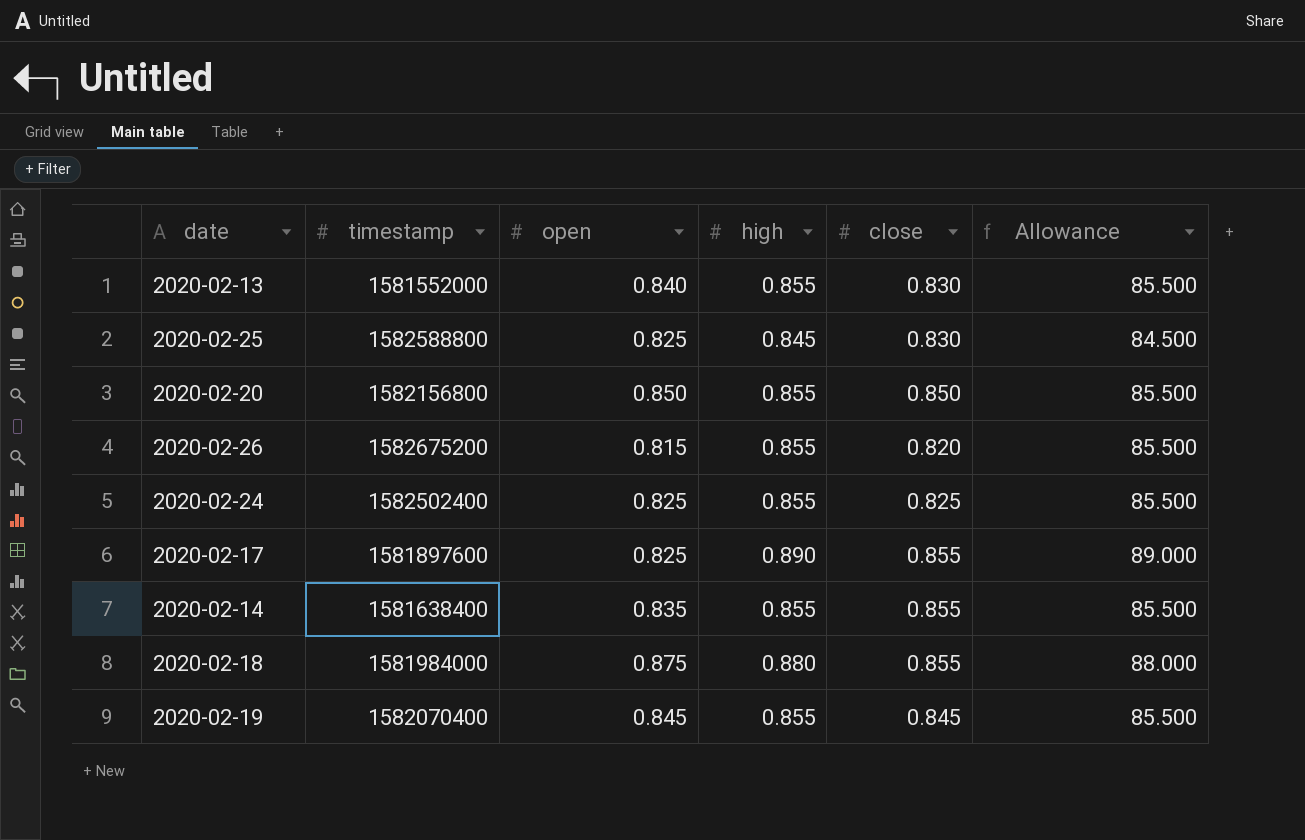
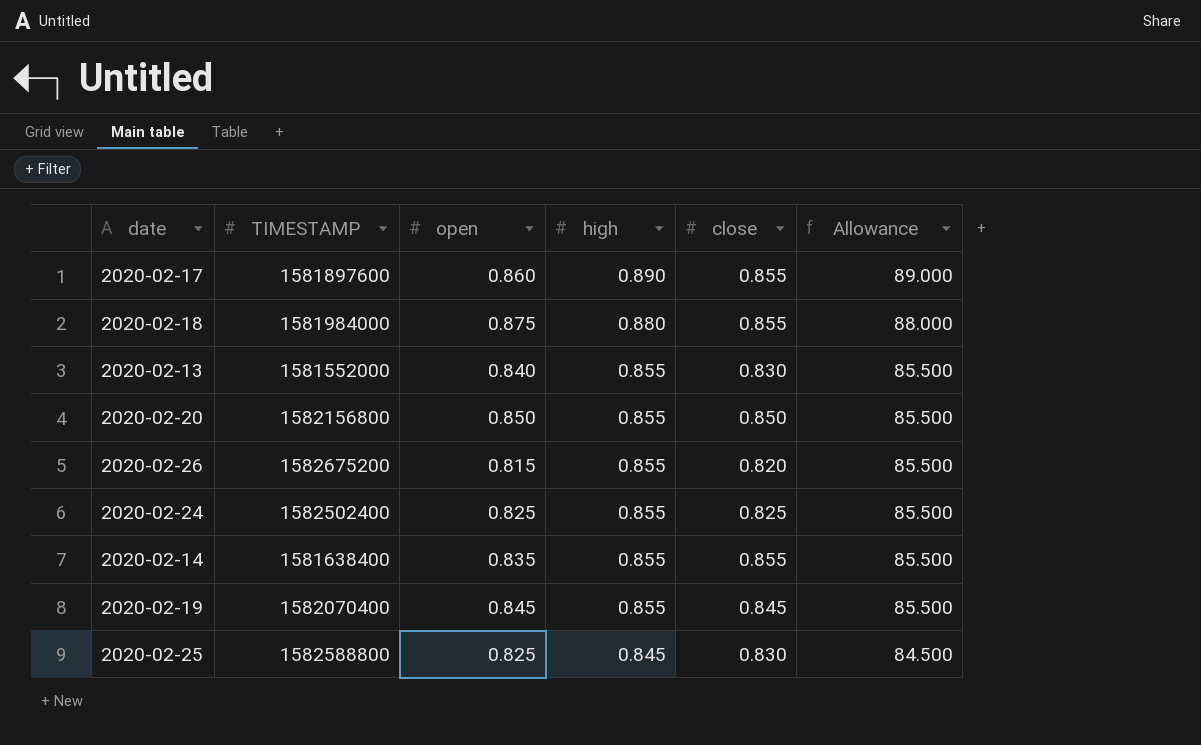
row order: none -> high descending
column name: timestamp -> TIMESTAMP
2020-02-17 | open: 0.825 -> 0.860

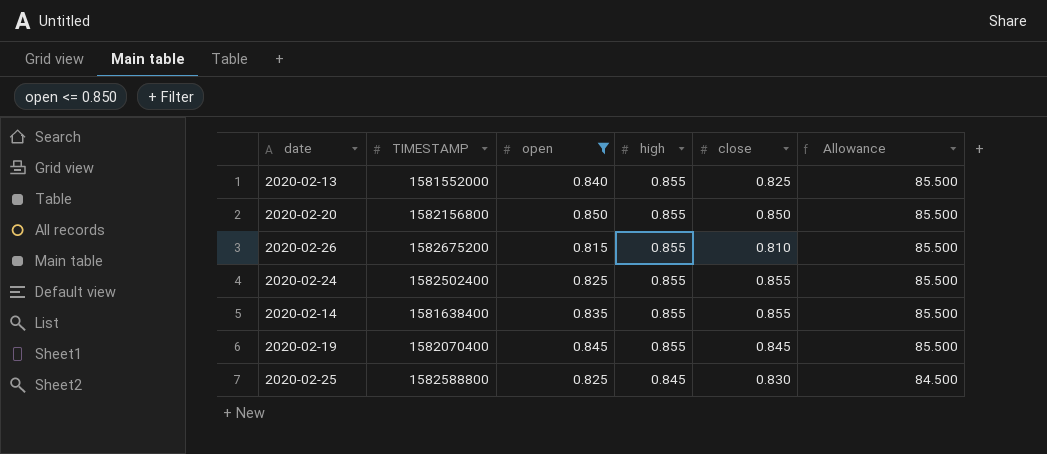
filter: none -> open <= 0.850
2020-02-13 | close: 0.830 -> 0.825
2020-02-26 | close: 0.820 -> 0.810
2020-02-24 | close: 0.825 -> 0.855

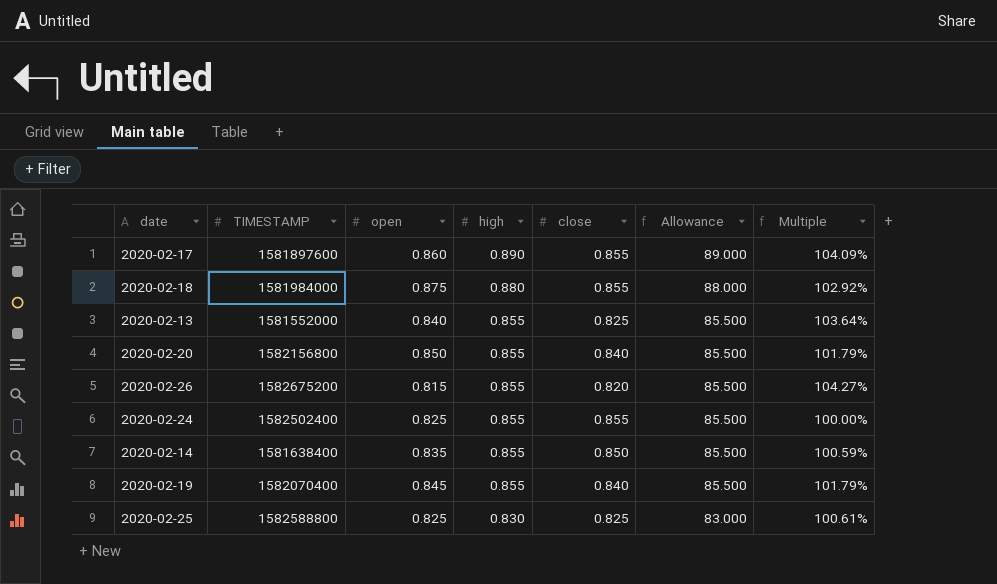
filter: open <= 0.850 -> none
column Multiple | formula: none -> [high] / [close]
2020-02-20 | close: 0.850 -> 0.840
2020-02-26 | close: 0.810 -> 0.820
2020-02-14 | close: 0.855 -> 0.850
2020-02-19 | close: 0.845 -> 0.840
2020-02-25 | high: 0.845 -> 0.830
2020-02-25 | close: 0.830 -> 0.825
2020-02-25 | Allowance: 84.500 -> 83.000

